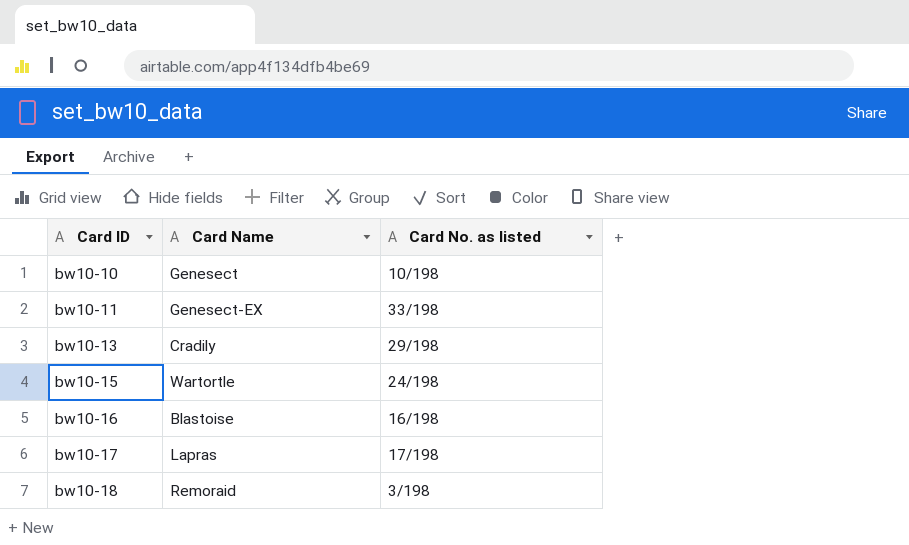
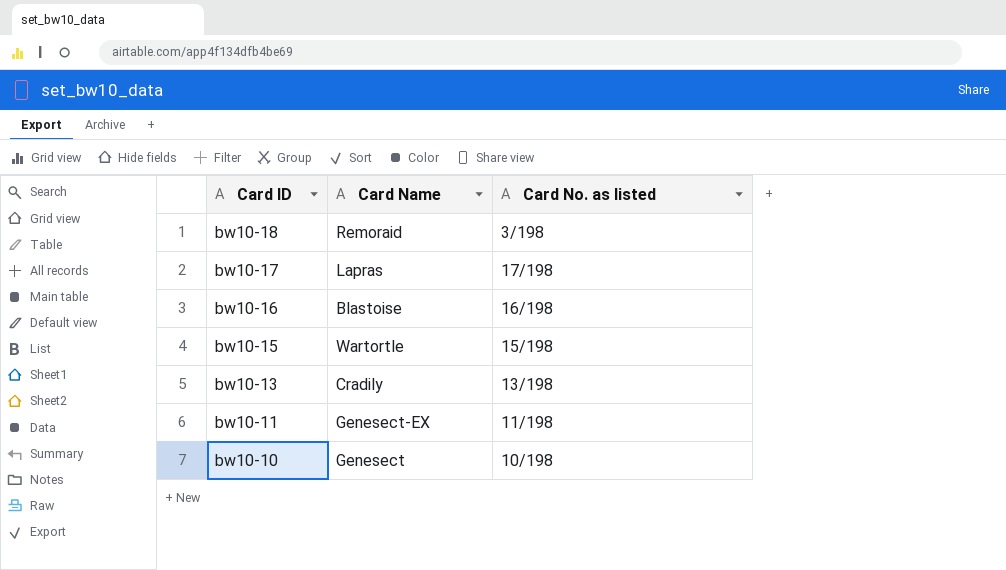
row order: Card ID ascending -> Card ID descending
bw10-15 | Card No. as listed: 24/198 -> 15/198
bw10-13 | Card No. as listed: 29/198 -> 13/198
bw10-11 | Card No. as listed: 33/198 -> 11/198

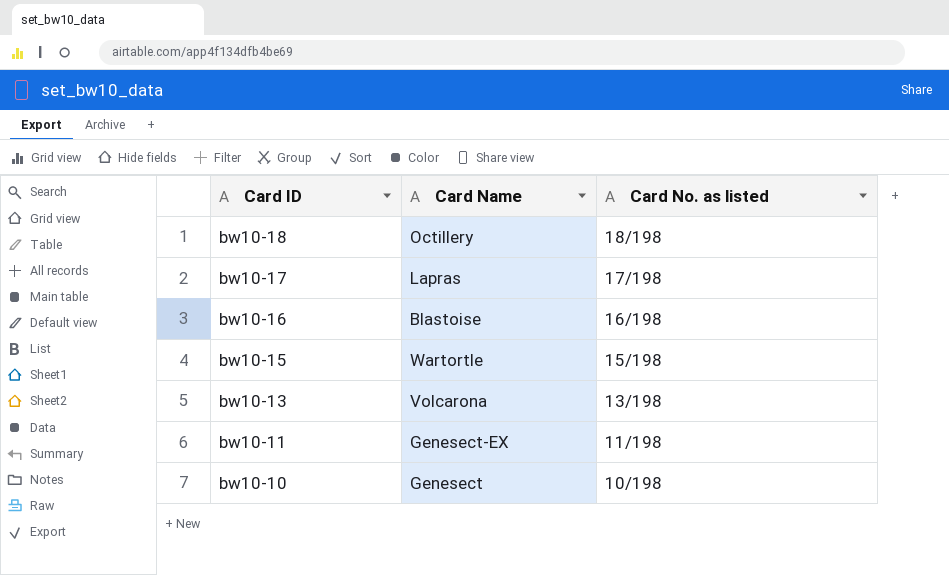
bw10-18 | Card Name: Remoraid -> Octillery
bw10-18 | Card No. as listed: 3/198 -> 18/198
bw10-13 | Card Name: Cradily -> Volcarona

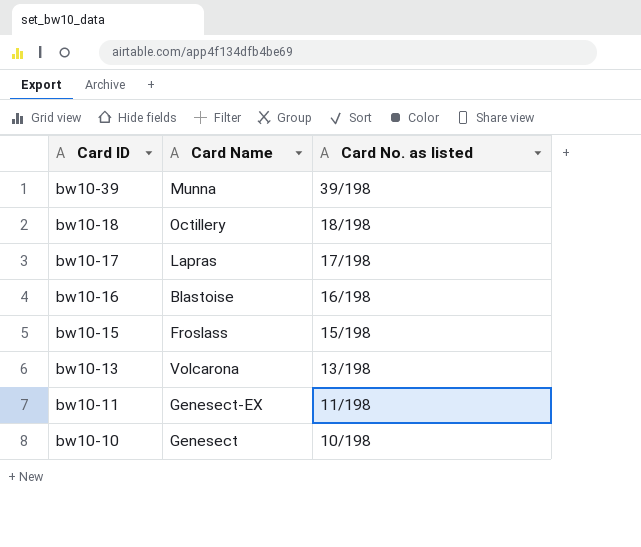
row bw10-39: none -> Munna | 39/198
bw10-15 | Card Name: Wartortle -> Froslass

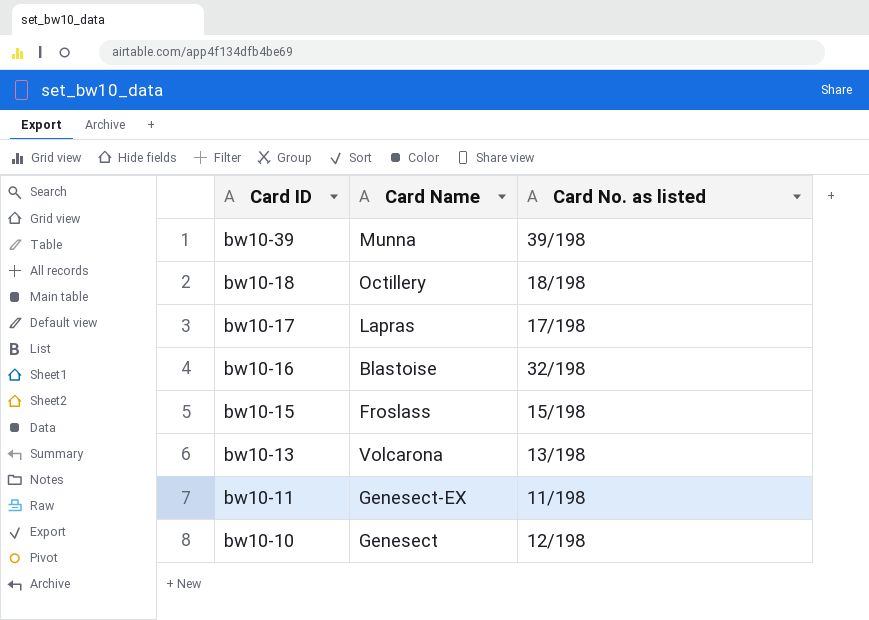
bw10-16 | Card No. as listed: 16/198 -> 32/198
bw10-10 | Card No. as listed: 10/198 -> 12/198

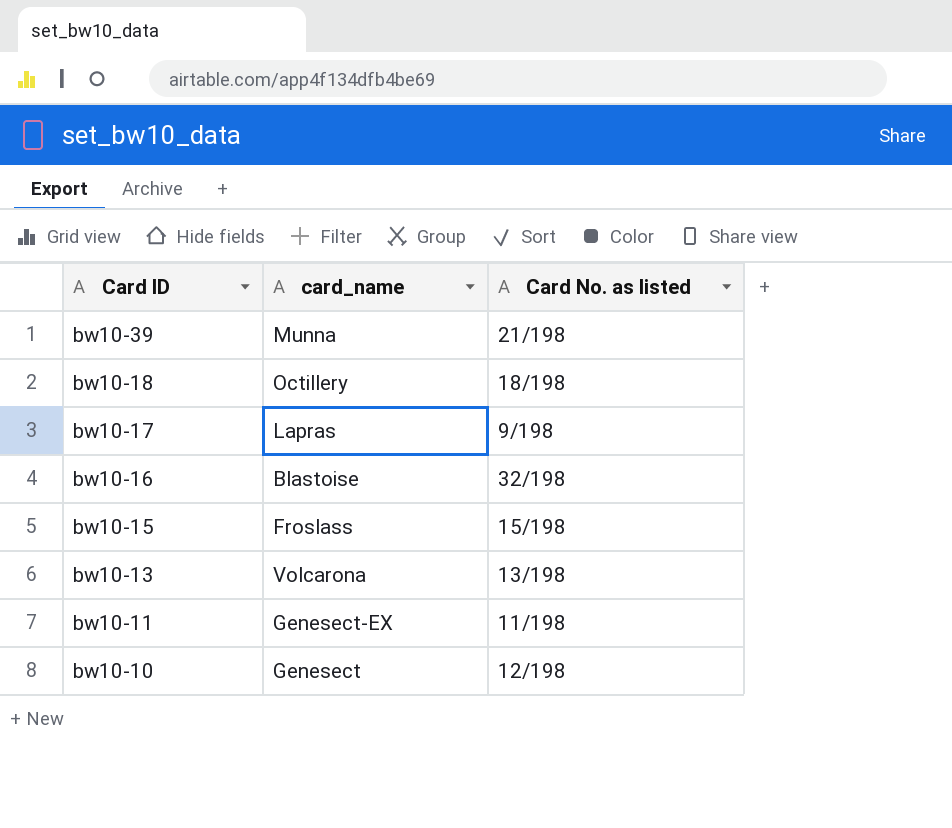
column name: Card Name -> card_name
bw10-39 | Card No. as listed: 39/198 -> 21/198
bw10-17 | Card No. as listed: 17/198 -> 9/198

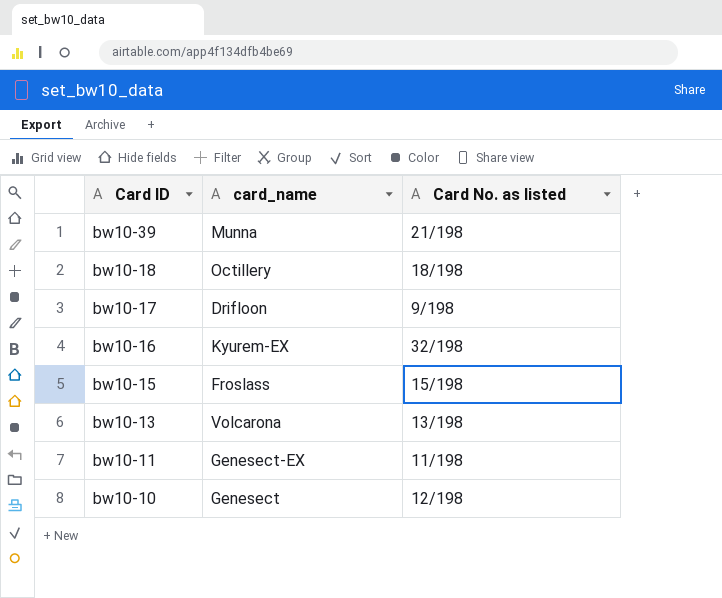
bw10-17 | card_name: Lapras -> Drifloon
bw10-16 | card_name: Blastoise -> Kyurem-EX

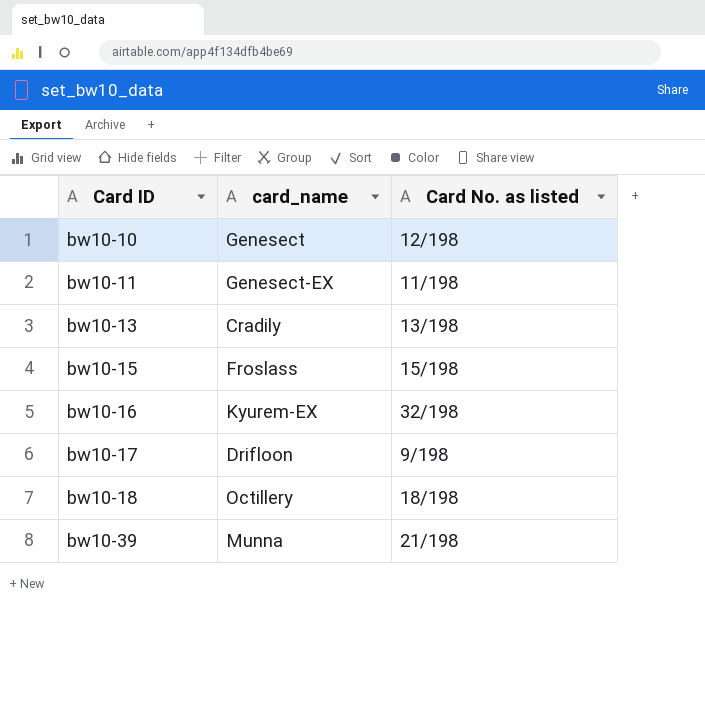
row order: Card ID descending -> Card ID ascending
bw10-13 | card_name: Volcarona -> Cradily

